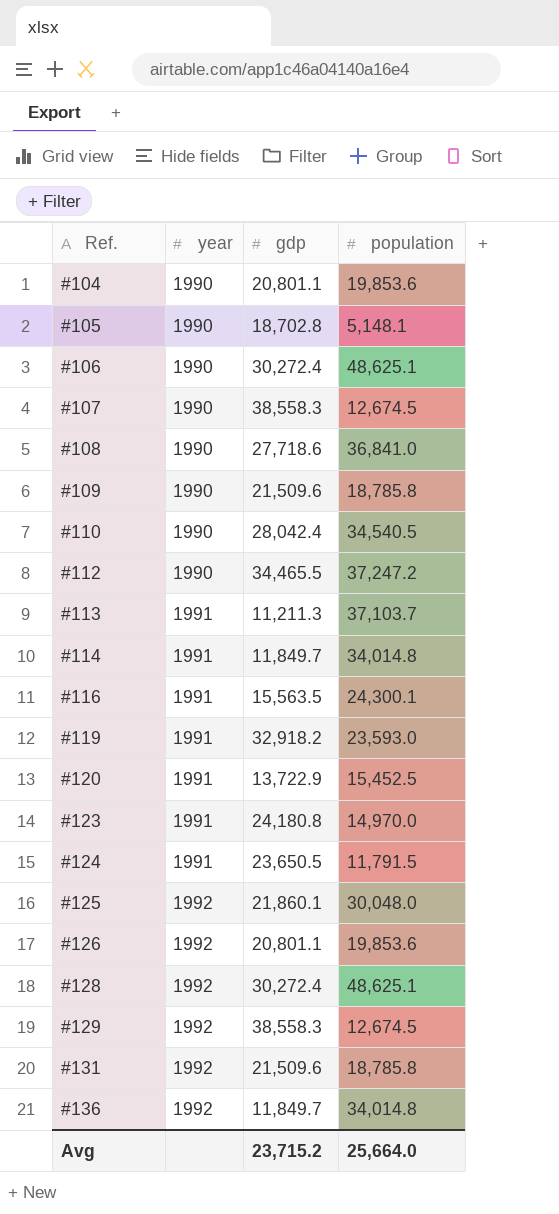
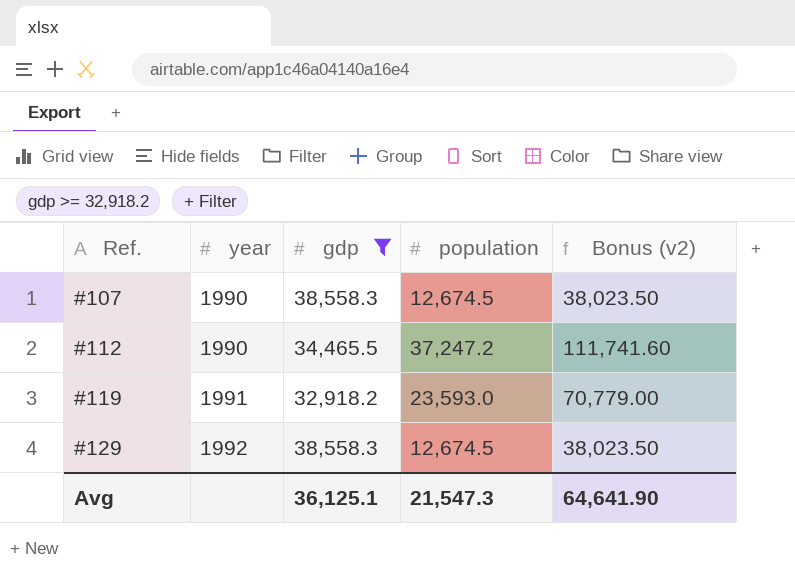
filter: none -> gdp >= 32,918.2
column Bonus (v2) | formula: none -> [population] * 3
Avg | gdp: 23,715.2 -> 36,125.1
Avg | population: 25,664.0 -> 21,547.3

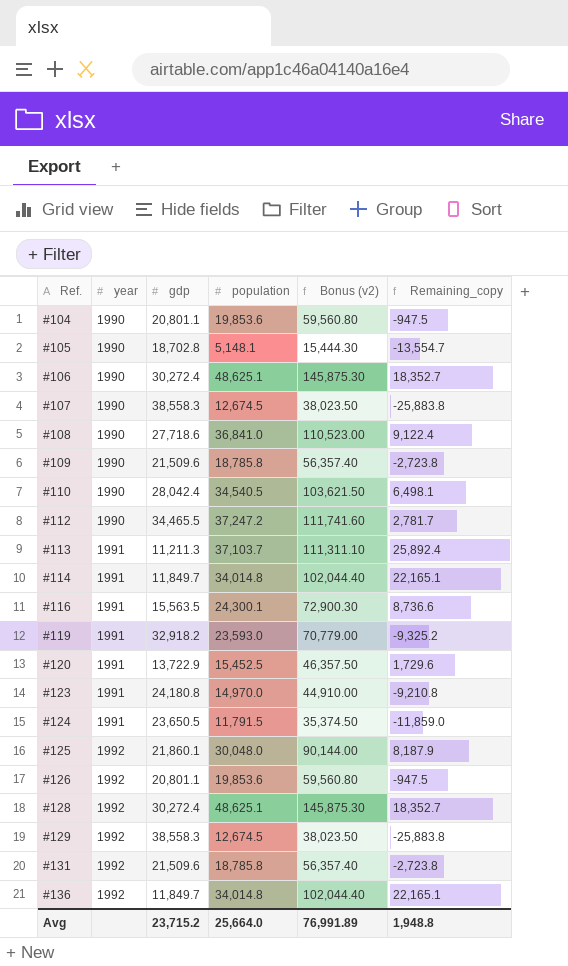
filter: gdp >= 32,918.2 -> none
column Remaining_copy | formula: none -> [population] - [gdp]
Avg | gdp: 36,125.1 -> 23,715.2
Avg | population: 21,547.3 -> 25,664.0
Avg | Bonus (v2): 64,641.90 -> 76,991.89

